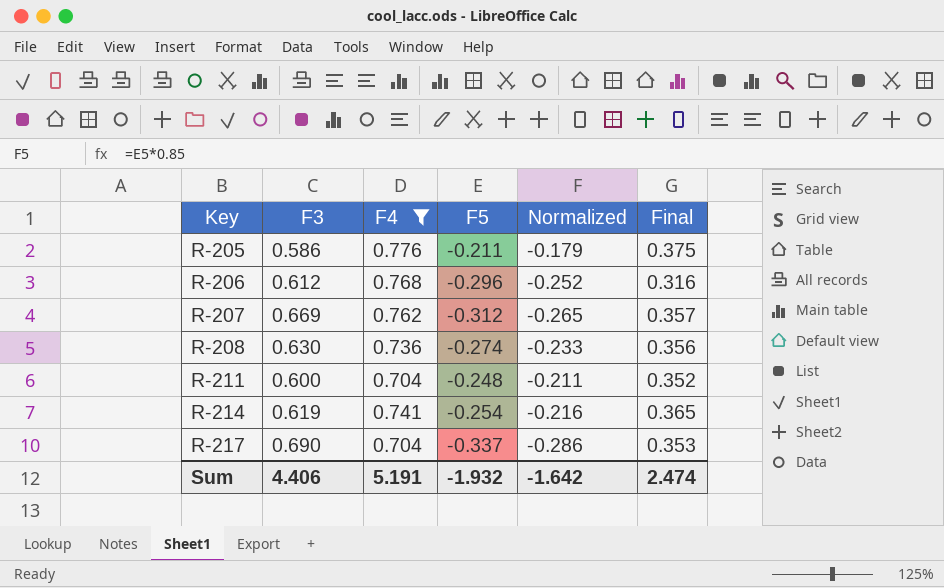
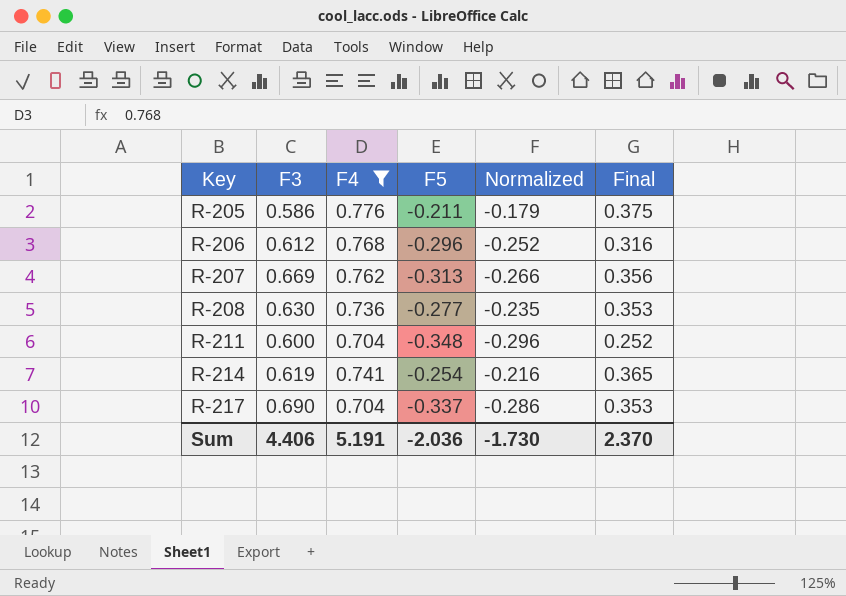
R-207 | F5: -0.312 -> -0.313
R-207 | Normalized: -0.265 -> -0.266
R-207 | Final: 0.357 -> 0.356
R-208 | F5: -0.274 -> -0.277
R-208 | Normalized: -0.233 -> -0.235
R-208 | Final: 0.356 -> 0.353
R-211 | F5: -0.248 -> -0.348
R-211 | Normalized: -0.211 -> -0.296
R-211 | Final: 0.352 -> 0.252
Sum | F5: -1.932 -> -2.036
Sum | Normalized: -1.642 -> -1.730
Sum | Final: 2.474 -> 2.370

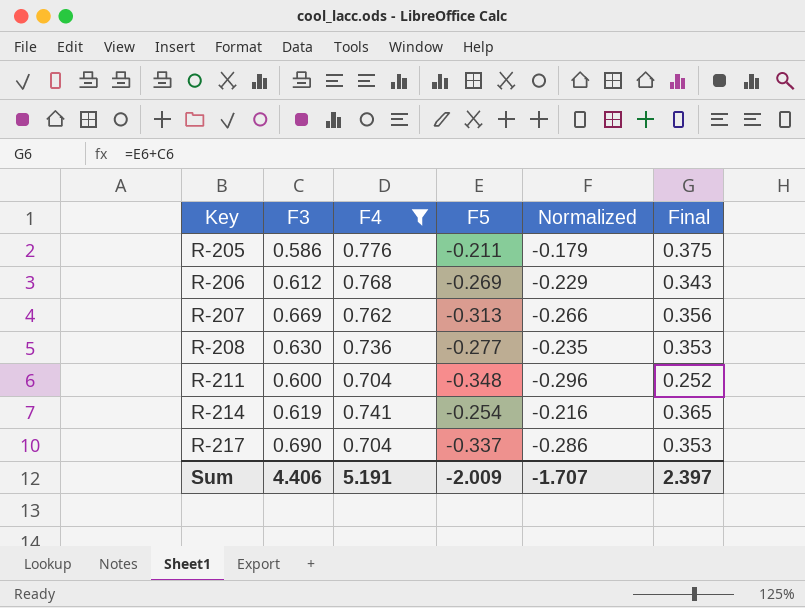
R-206 | F5: -0.296 -> -0.269
R-206 | Normalized: -0.252 -> -0.229
R-206 | Final: 0.316 -> 0.343
Sum | F5: -2.036 -> -2.009
Sum | Normalized: -1.730 -> -1.707
Sum | Final: 2.370 -> 2.397

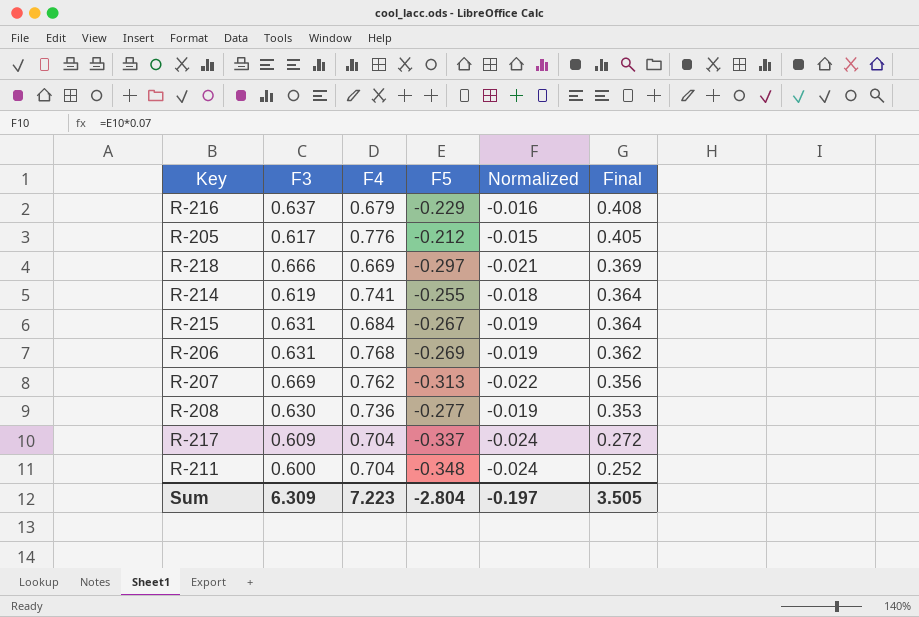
filter: F4 >= 0.704 -> none
row order: Key ascending -> Final descending
column Normalized | formula: [F5] * 0.85 -> [F5] * 0.07
R-205 | F3: 0.586 -> 0.617
R-205 | F5: -0.211 -> -0.212
R-205 | Final: 0.375 -> 0.405
R-214 | F5: -0.254 -> -0.255
R-214 | Final: 0.365 -> 0.364
R-206 | F3: 0.612 -> 0.631
R-206 | Final: 0.343 -> 0.362
R-217 | F3: 0.690 -> 0.609
R-217 | Final: 0.353 -> 0.272
Sum | F3: 4.406 -> 6.309
Sum | F4: 5.191 -> 7.223
Sum | F5: -2.009 -> -2.804
Sum | Normalized: -1.707 -> -0.197
Sum | Final: 2.397 -> 3.505

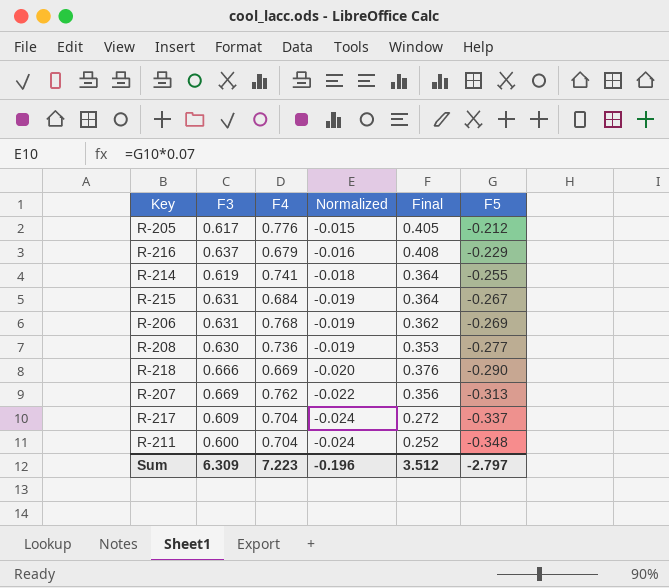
row order: Final descending -> Normalized descending
column F5 | position: 4 -> 6
R-218 | Normalized: -0.021 -> -0.020
R-218 | Final: 0.369 -> 0.376
R-218 | F5: -0.297 -> -0.290
Sum | Normalized: -0.197 -> -0.196
Sum | Final: 3.505 -> 3.512
Sum | F5: -2.804 -> -2.797

